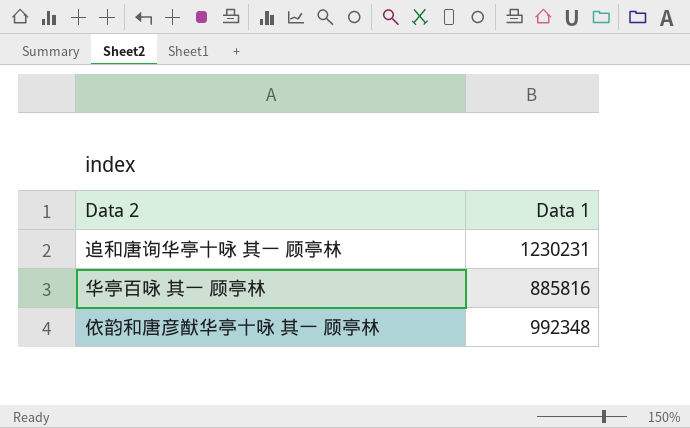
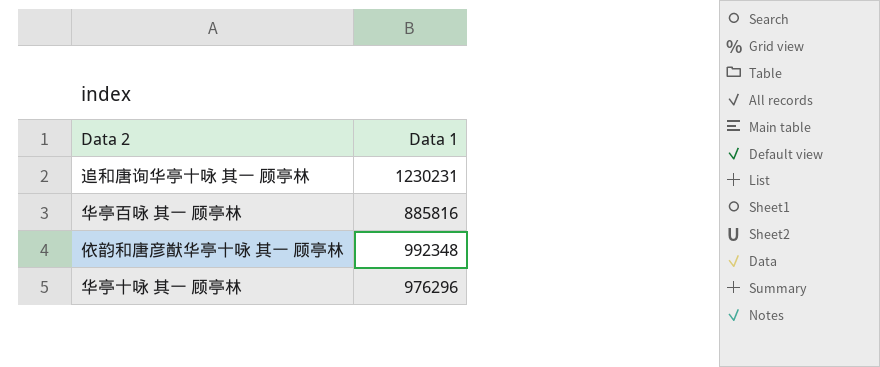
row 华亭十咏 其一 顾亭林: none -> 976296

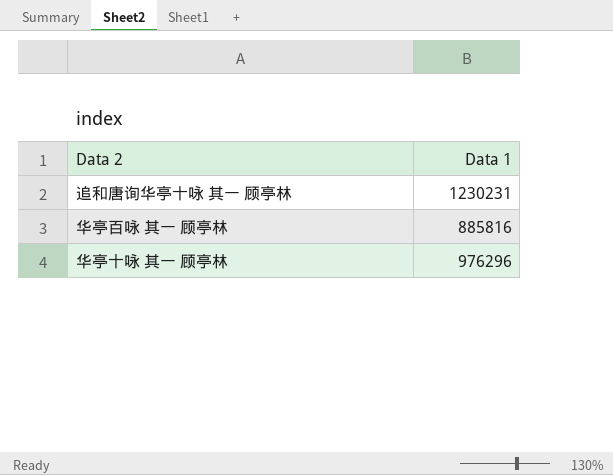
row 依韵和唐彦猷华亭十咏 其一 顾亭林: 992348 -> none

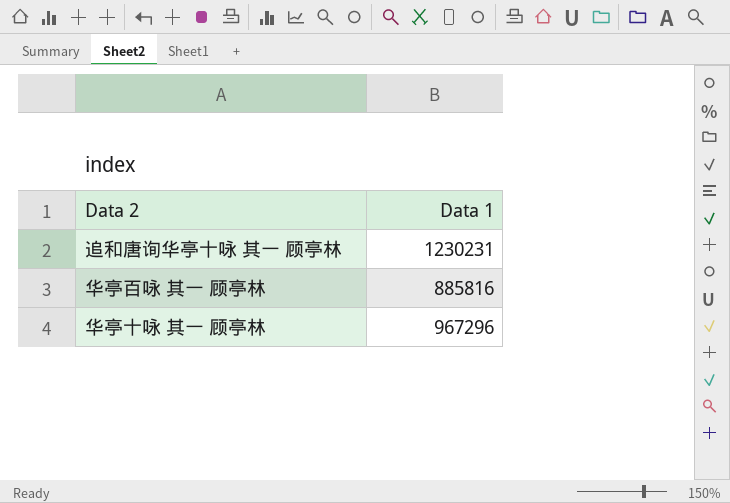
华亭十咏 其一 顾亭林 | Data 1: 976296 -> 967296

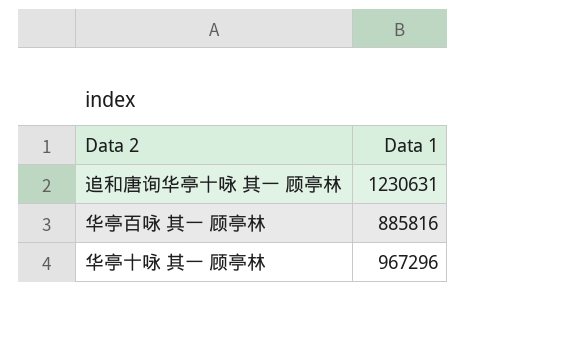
追和唐询华亭十咏 其一 顾亭林 | Data 1: 1230231 -> 1230631

